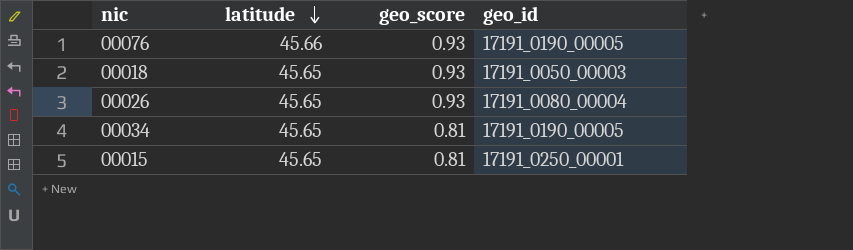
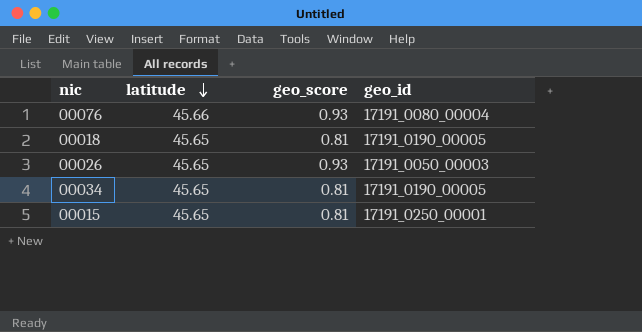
00076 | geo_id: 17191_0190_00005 -> 17191_0080_00004
00018 | geo_score: 0.93 -> 0.81
00018 | geo_id: 17191_0050_00003 -> 17191_0190_00005
00026 | geo_id: 17191_0080_00004 -> 17191_0050_00003

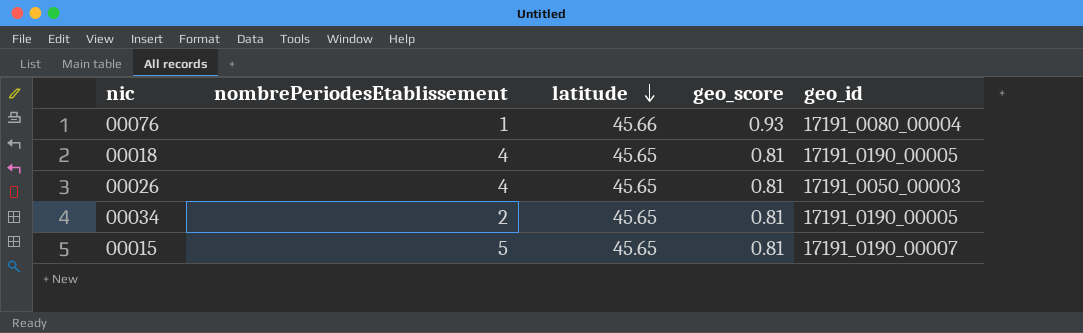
column nombrePeriodesEtablissement | position: none -> 2
00026 | geo_score: 0.93 -> 0.81
00015 | geo_id: 17191_0250_00001 -> 17191_0190_00007

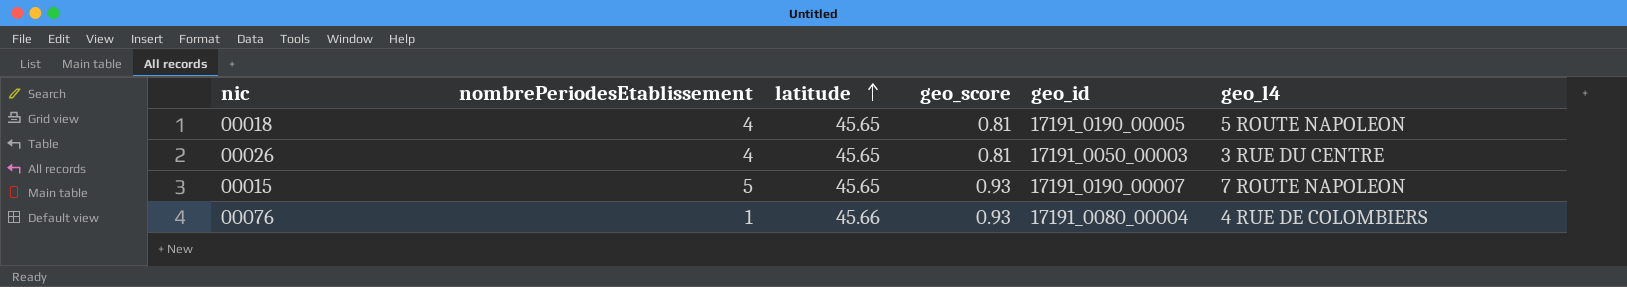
row order: latitude descending -> latitude ascending
column geo_l4 | position: none -> 6
row 00034: 2 | 45.65 | 0.81 | 17191_0190_00005 -> none
00015 | geo_score: 0.81 -> 0.93

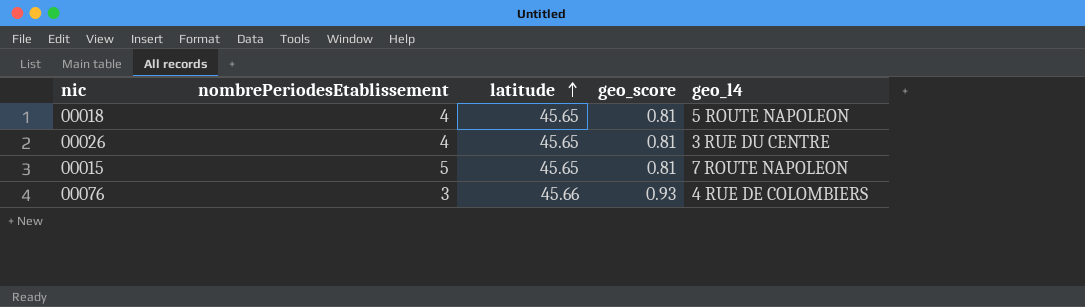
column geo_id | position: 5 -> none
00015 | geo_score: 0.93 -> 0.81
00076 | nombrePeriodesEtablissement: 1 -> 3

